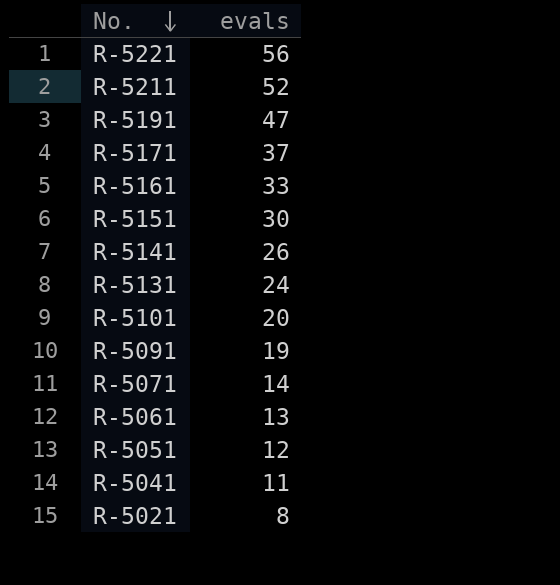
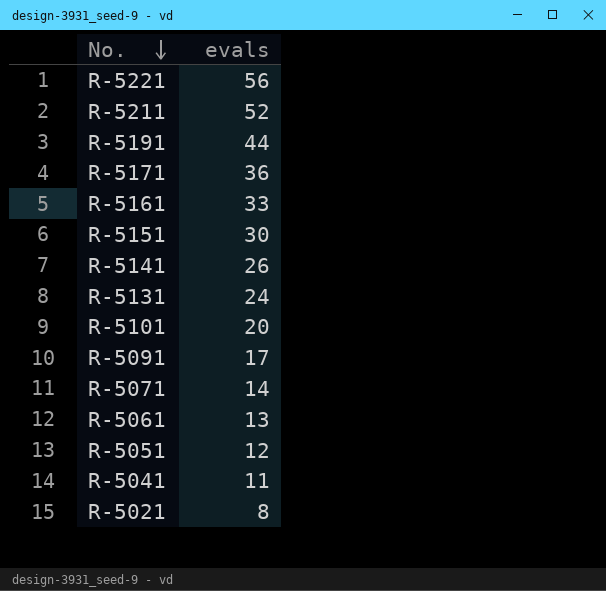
R-5191 | evals: 47 -> 44
R-5171 | evals: 37 -> 36
R-5091 | evals: 19 -> 17

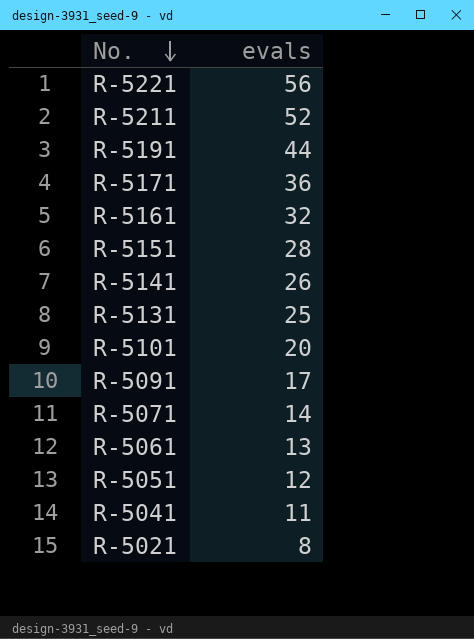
R-5161 | evals: 33 -> 32
R-5151 | evals: 30 -> 28
R-5131 | evals: 24 -> 25

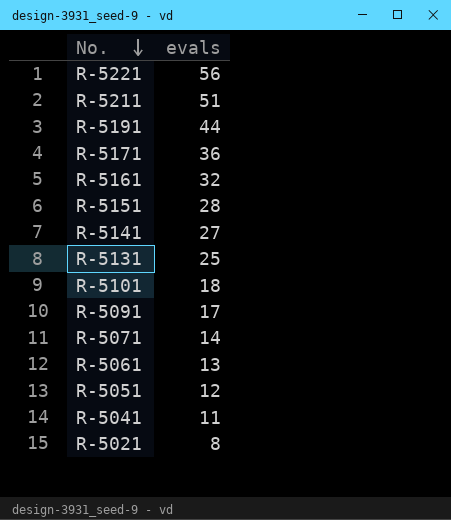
R-5211 | evals: 52 -> 51
R-5141 | evals: 26 -> 27
R-5101 | evals: 20 -> 18

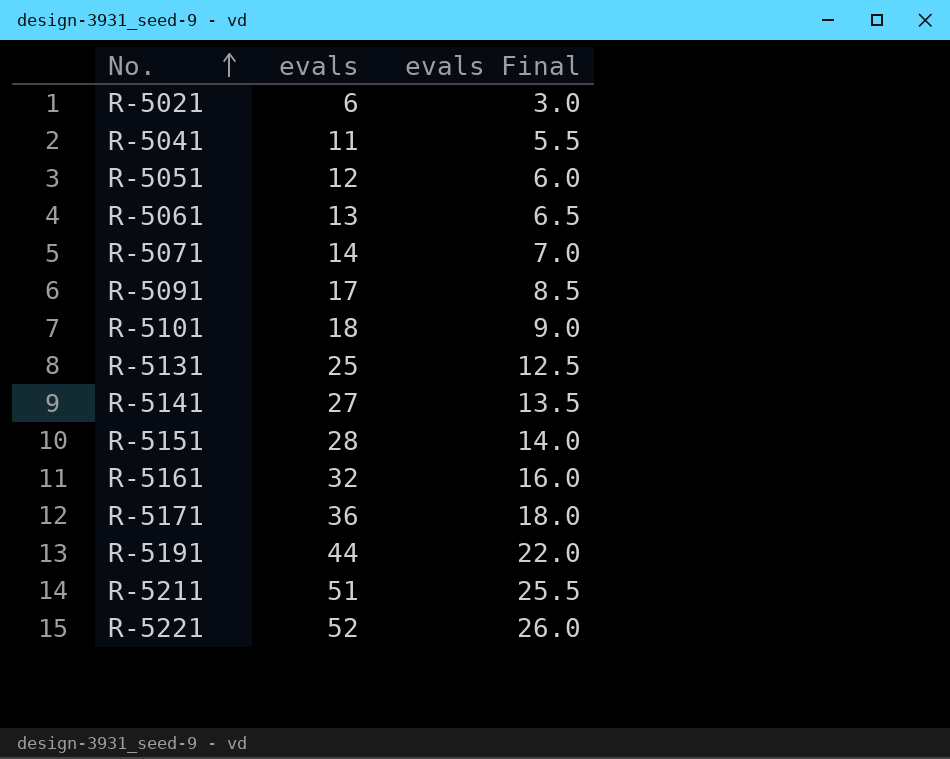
row order: No. descending -> No. ascending
column evals Final | formula: none -> [evals] * 0.5
R-5021 | evals: 8 -> 6
R-5221 | evals: 56 -> 52

